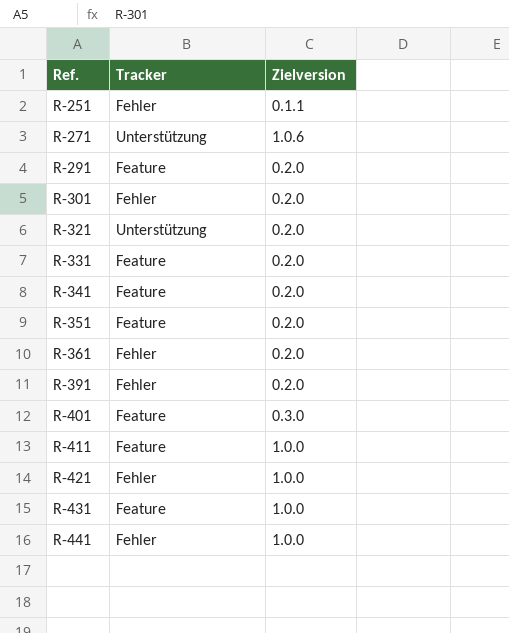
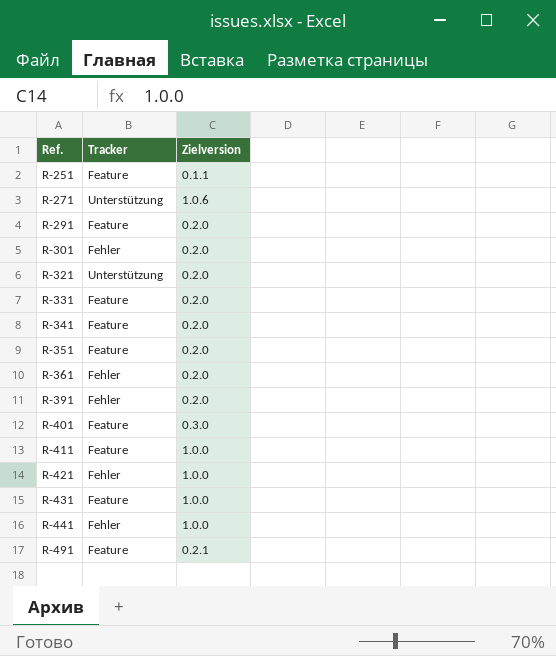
R-251 | Tracker: Fehler -> Feature
row R-491: none -> Feature | 0.2.1

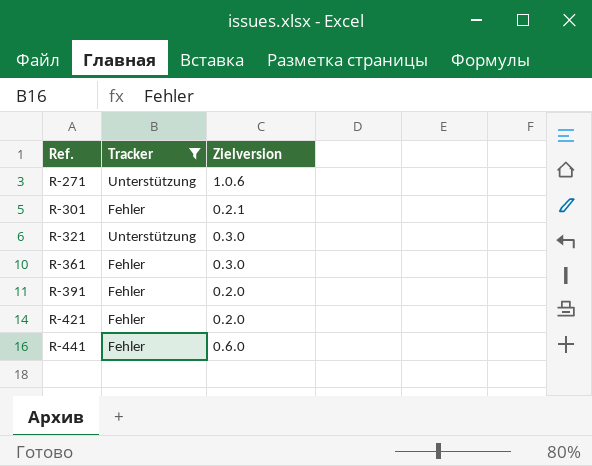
filter: none -> Tracker != Feature
R-301 | Zielversion: 0.2.0 -> 0.2.1
R-321 | Zielversion: 0.2.0 -> 0.3.0
R-361 | Zielversion: 0.2.0 -> 0.3.0
R-421 | Zielversion: 1.0.0 -> 0.2.0
R-441 | Zielversion: 1.0.0 -> 0.6.0

